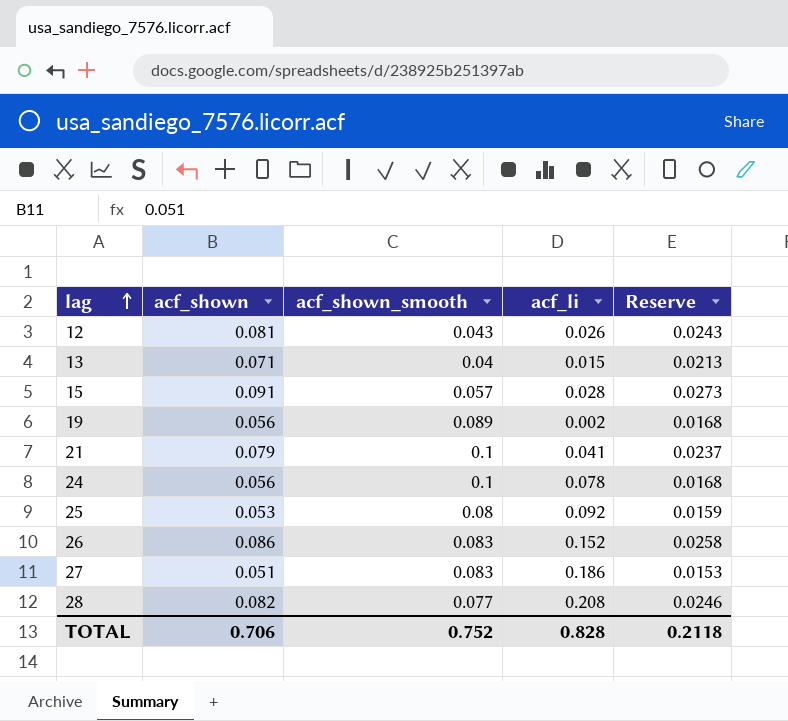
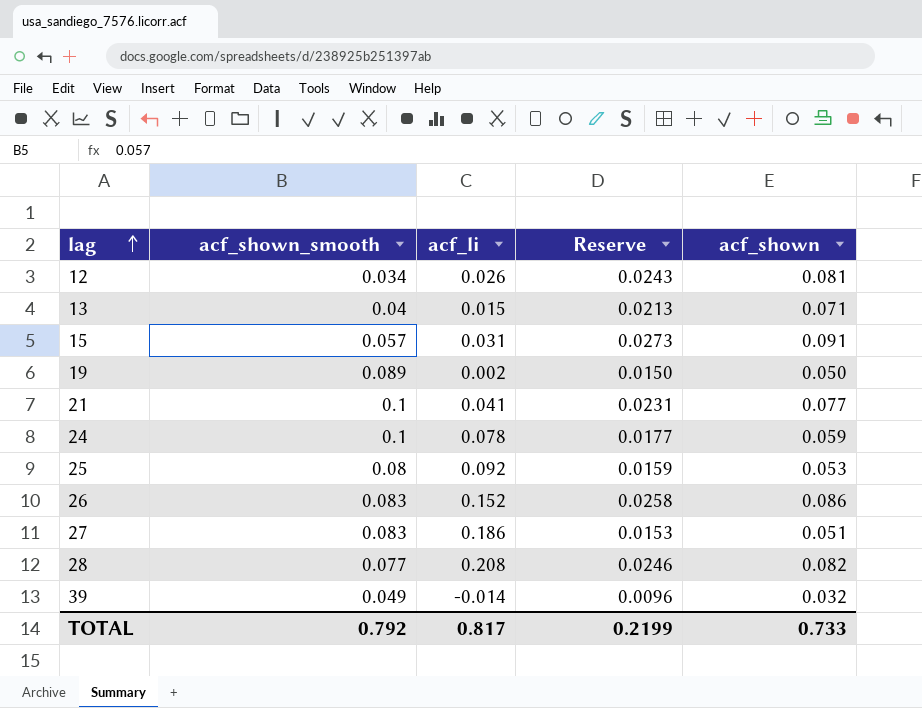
column acf_shown | position: 2 -> 5
12 | acf_shown_smooth: 0.043 -> 0.034
15 | acf_li: 0.028 -> 0.031
19 | Reserve: 0.0168 -> 0.0150
19 | acf_shown: 0.056 -> 0.050
21 | Reserve: 0.0237 -> 0.0231
21 | acf_shown: 0.079 -> 0.077
24 | Reserve: 0.0168 -> 0.0177
24 | acf_shown: 0.056 -> 0.059
row 39: none -> 0.049 | -0.014 | 0.0096 | 0.032
TOTAL | acf_shown_smooth: 0.752 -> 0.792
TOTAL | acf_li: 0.828 -> 0.817
TOTAL | Reserve: 0.2118 -> 0.2199
TOTAL | acf_shown: 0.706 -> 0.733

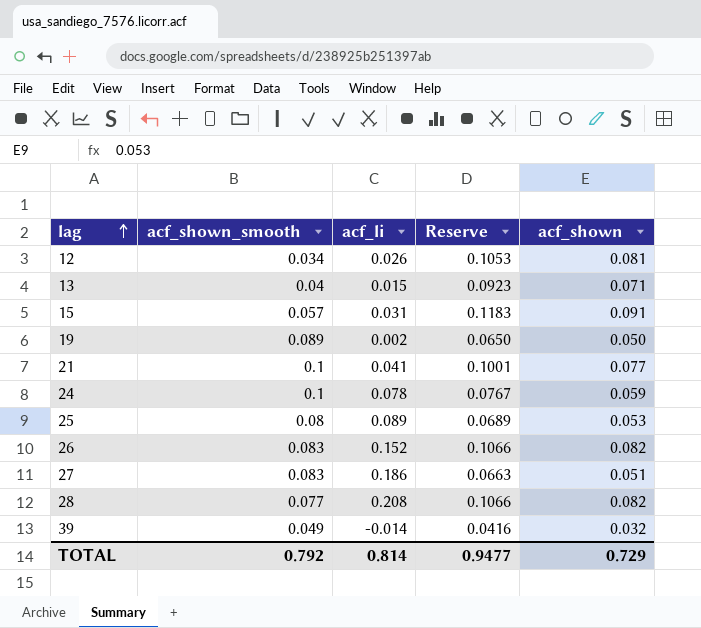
column Reserve | formula: [acf_shown] * 0.3 -> [acf_shown] * 1.3
25 | acf_li: 0.092 -> 0.089
26 | acf_shown: 0.086 -> 0.082
TOTAL | acf_li: 0.817 -> 0.814
TOTAL | Reserve: 0.2199 -> 0.9477
TOTAL | acf_shown: 0.733 -> 0.729

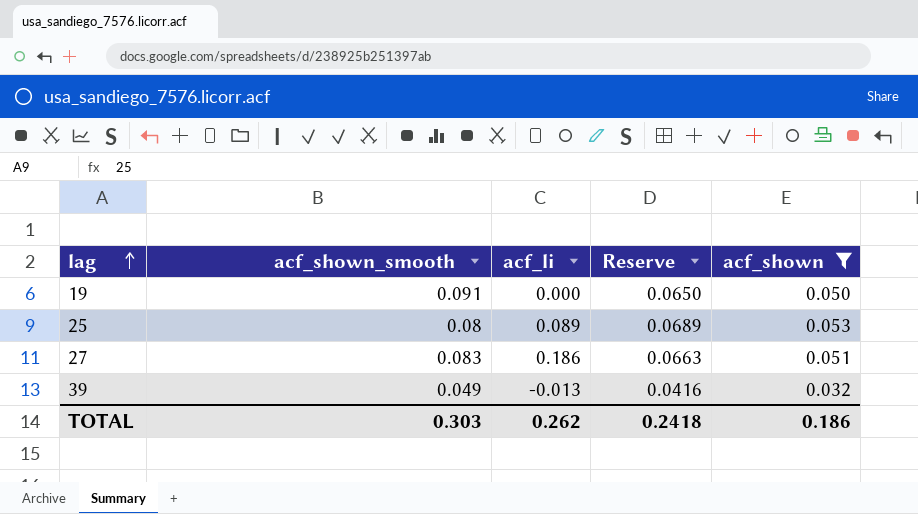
filter: none -> acf_shown <= 0.053
19 | acf_shown_smooth: 0.089 -> 0.091
19 | acf_li: 0.002 -> 0.000
39 | acf_li: -0.014 -> -0.013
TOTAL | acf_shown_smooth: 0.792 -> 0.303
TOTAL | acf_li: 0.814 -> 0.262
TOTAL | Reserve: 0.9477 -> 0.2418
TOTAL | acf_shown: 0.729 -> 0.186

